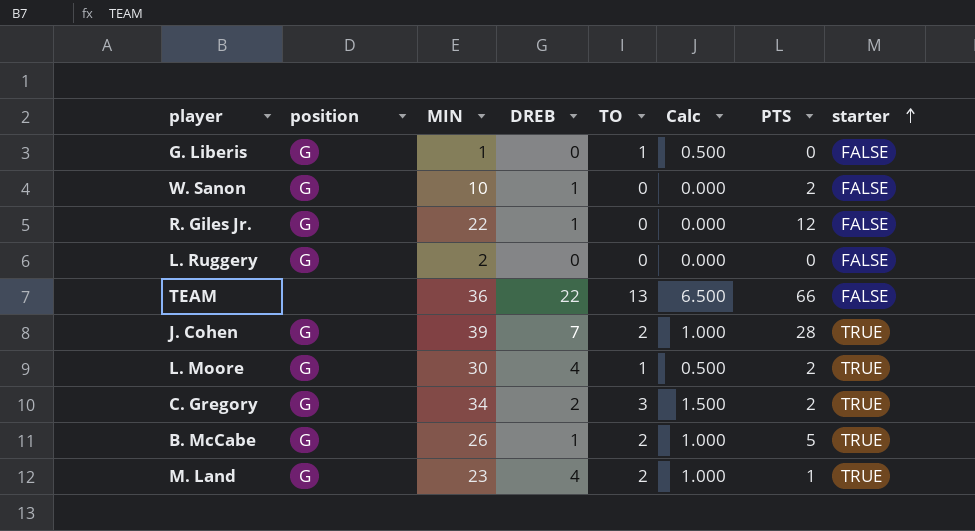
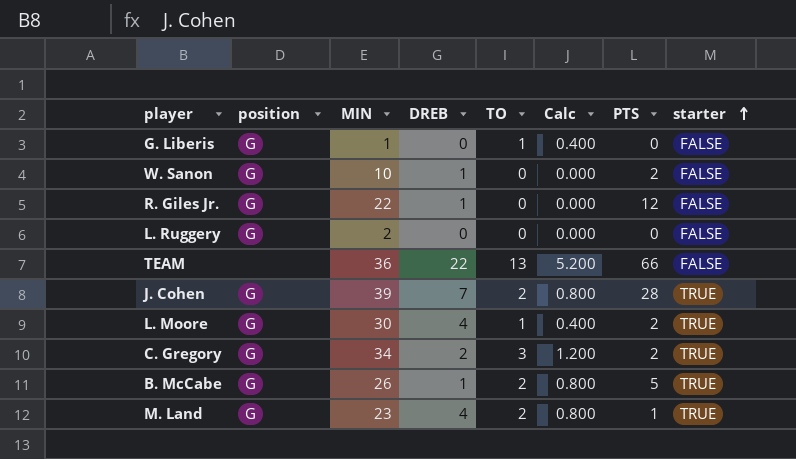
column Calc | formula: [TO] * 0.5 -> [TO] * 0.4

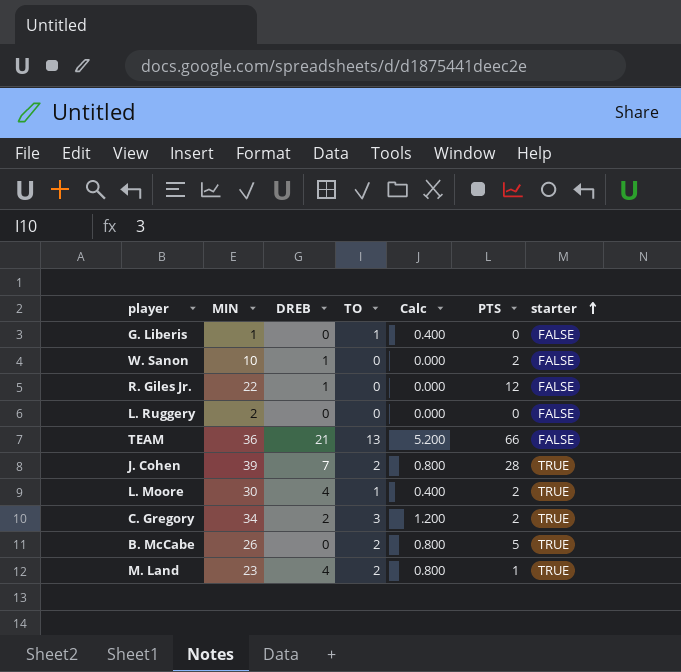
column position | position: 2 -> none
TEAM | DREB: 22 -> 21
B. McCabe | DREB: 1 -> 0

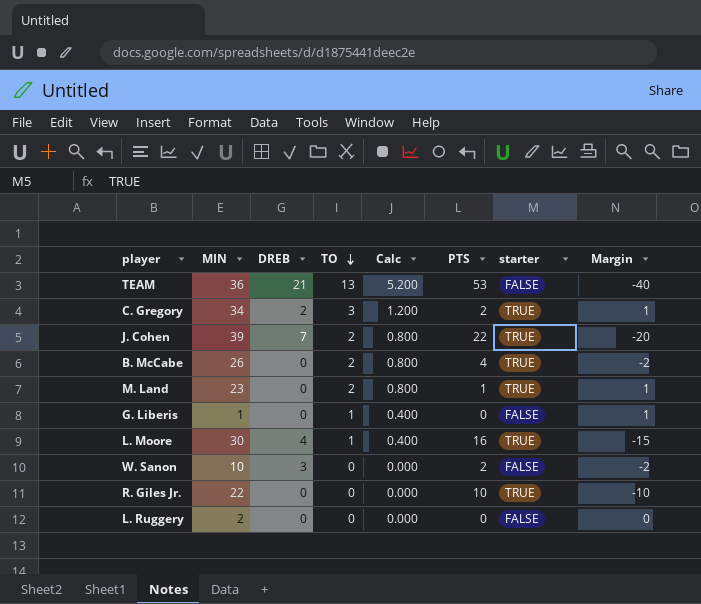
row order: starter ascending -> TO descending
column Margin | formula: none -> [TO] - [PTS]
TEAM | PTS: 66 -> 53
J. Cohen | PTS: 28 -> 22
B. McCabe | PTS: 5 -> 4
M. Land | DREB: 4 -> 0
L. Moore | PTS: 2 -> 16
W. Sanon | DREB: 1 -> 3
R. Giles Jr. | DREB: 1 -> 0
R. Giles Jr. | PTS: 12 -> 10
R. Giles Jr. | starter: FALSE -> TRUE

